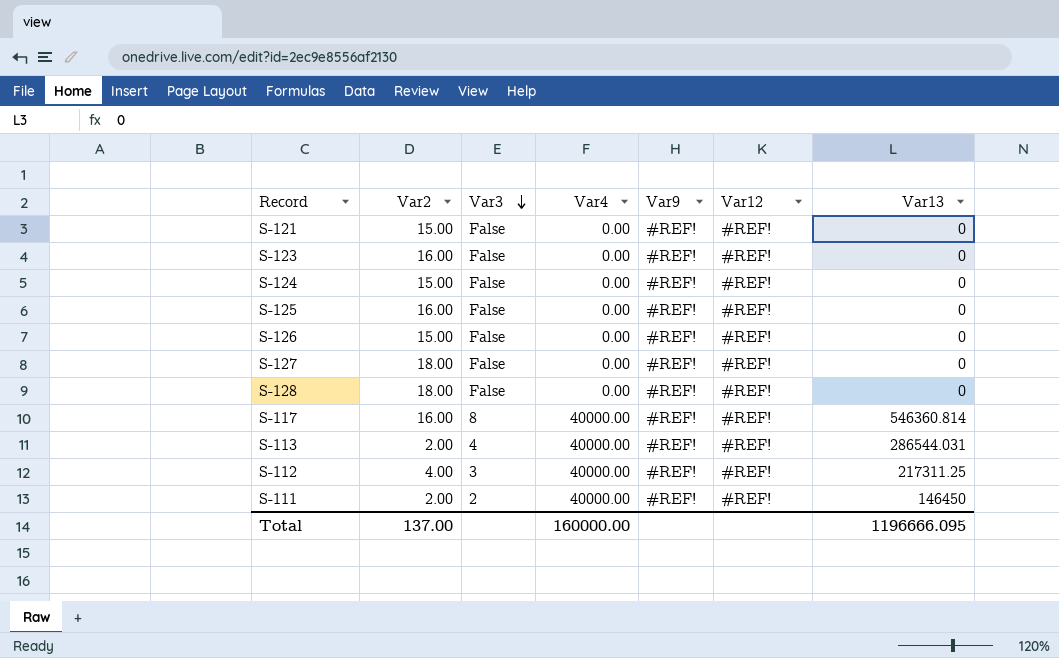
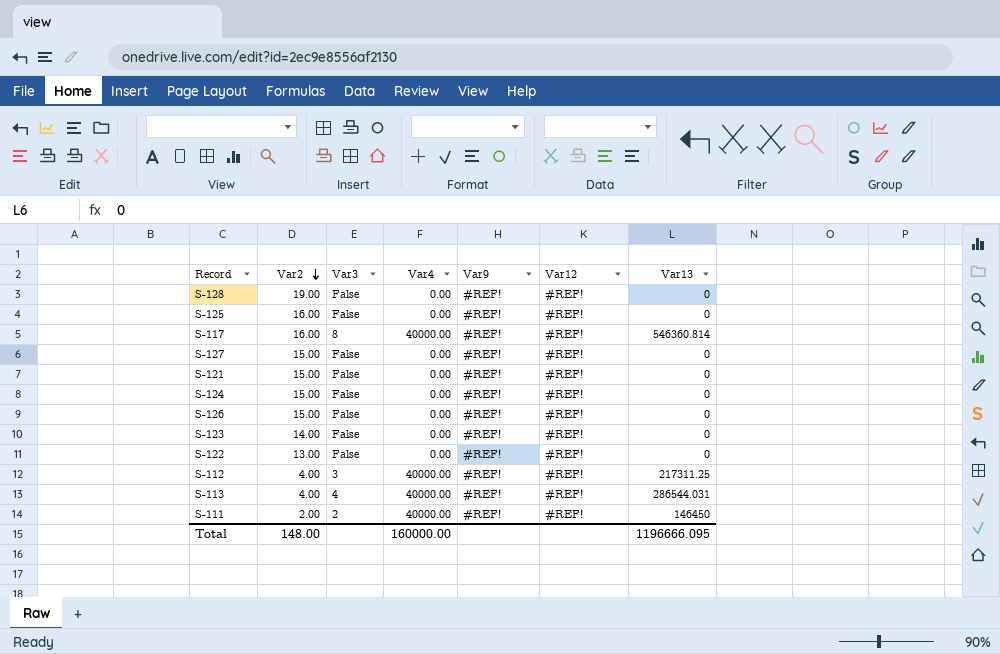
row order: Var3 descending -> Var2 descending
S-128 | Var2: 18.00 -> 19.00
S-127 | Var2: 18.00 -> 15.00
S-123 | Var2: 16.00 -> 14.00
row S-122: none -> 13.00 | False | 0.00 | #REF! | #REF! | 0
S-113 | Var2: 2.00 -> 4.00
Total | Var2: 137.00 -> 148.00

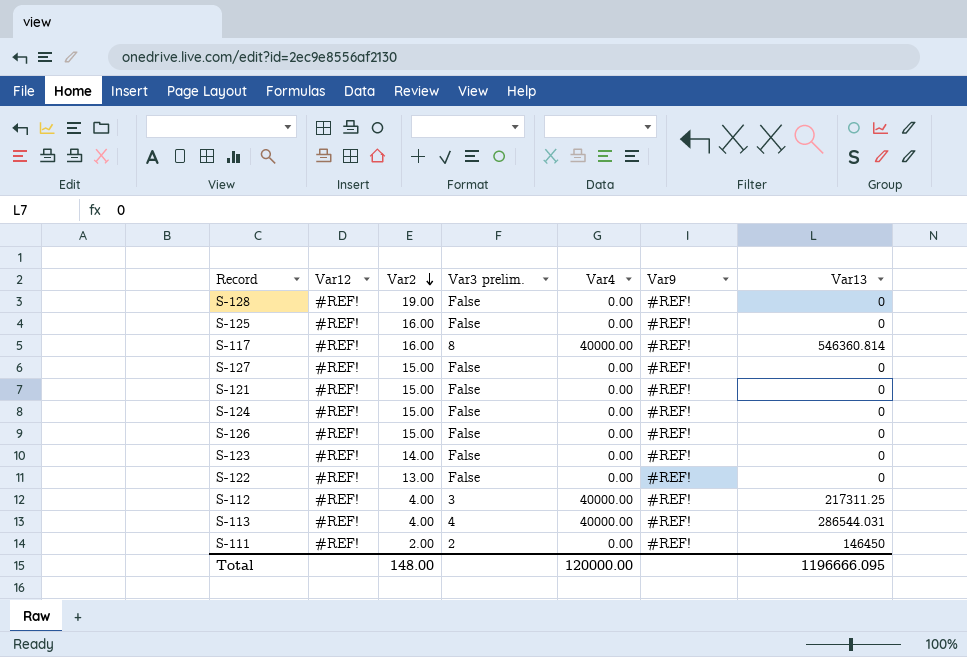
column Var12 | position: 6 -> 2
column name: Var3 -> Var3 prelim.
S-111 | Var4: 40000.00 -> 0.00
Total | Var4: 160000.00 -> 120000.00

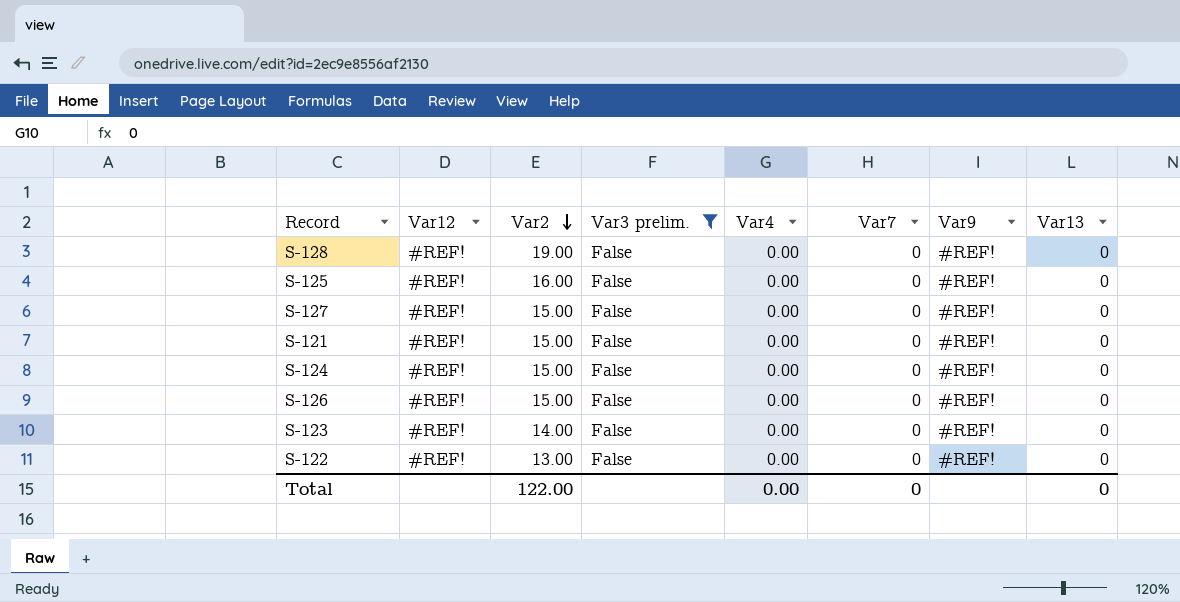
filter: none -> Var3 prelim. = False
column Var7 | position: none -> 6
Total | Var2: 148.00 -> 122.00
Total | Var4: 120000.00 -> 0.00
Total | Var13: 1196666.095 -> 0

